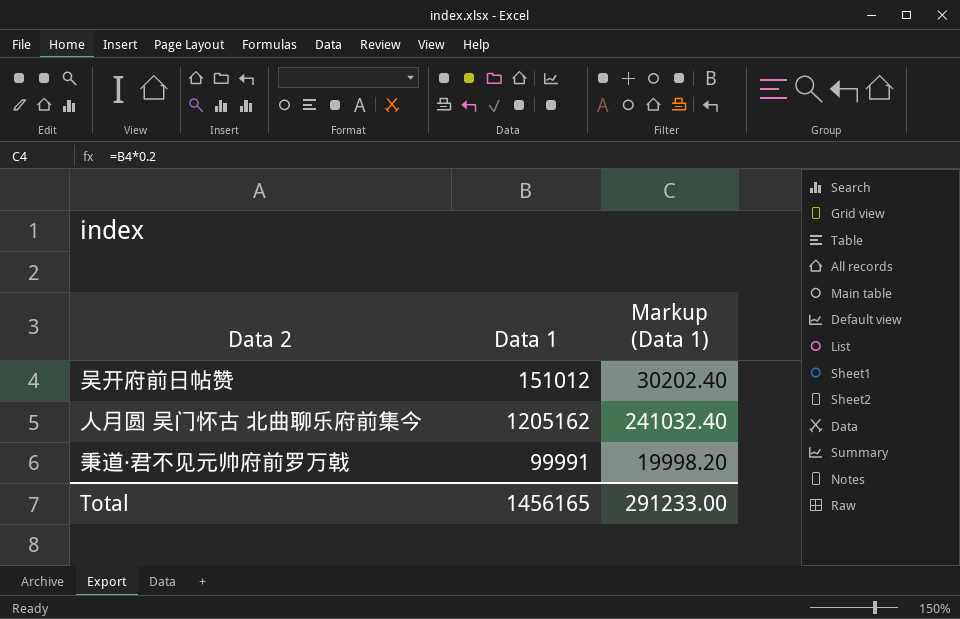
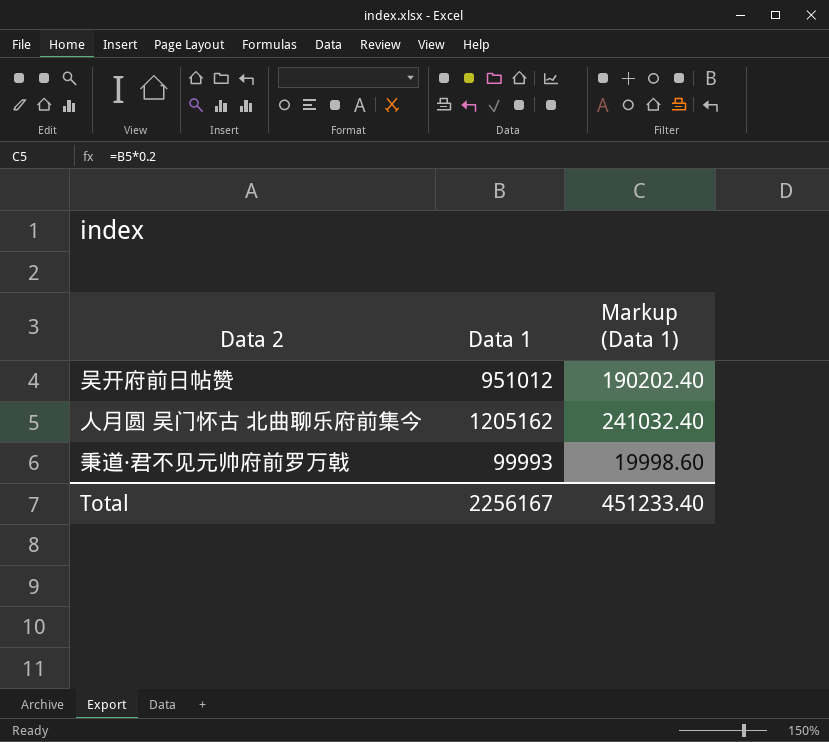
吴开府前日帖赞 | Data 1: 151012 -> 951012
吴开府前日帖赞 | Markup (Data 1): 30202.40 -> 190202.40
秉道·君不见元帅府前罗万戟 | Data 1: 99991 -> 99993
秉道·君不见元帅府前罗万戟 | Markup (Data 1): 19998.20 -> 19998.60
Total | Data 1: 1456165 -> 2256167
Total | Markup (Data 1): 291233.00 -> 451233.40

